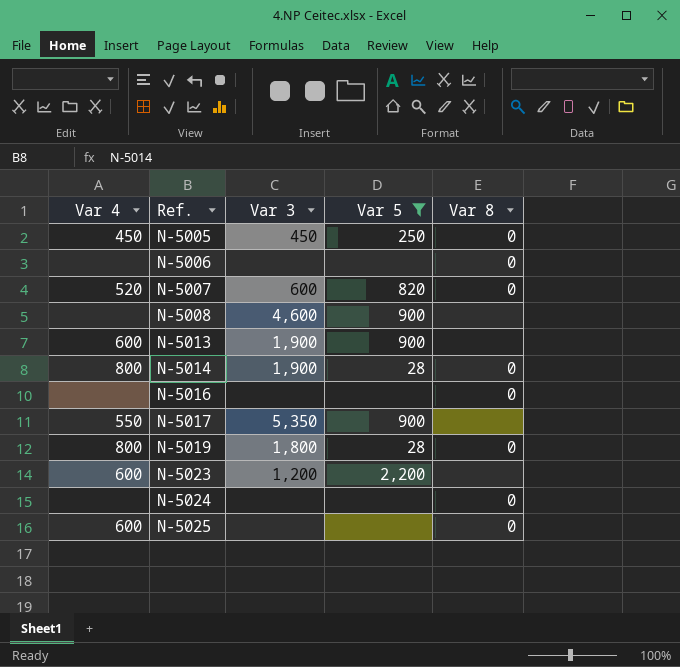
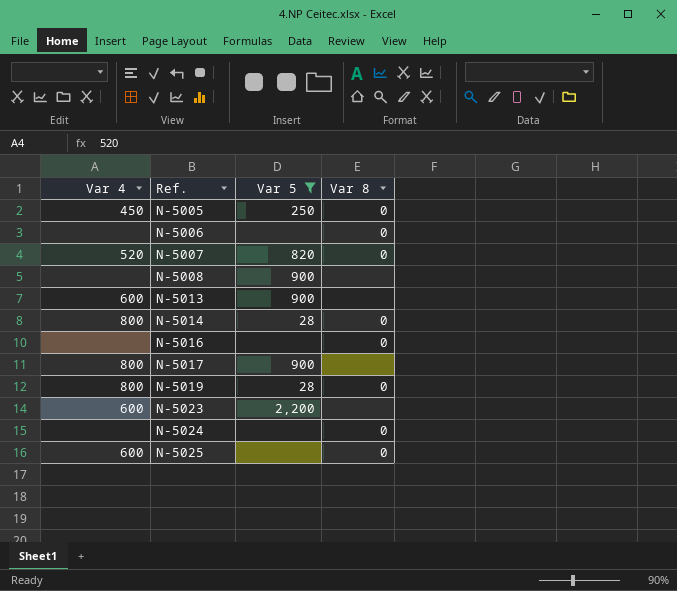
column Var 3 | position: 3 -> none
N-5017 | Var 4: 550 -> 800

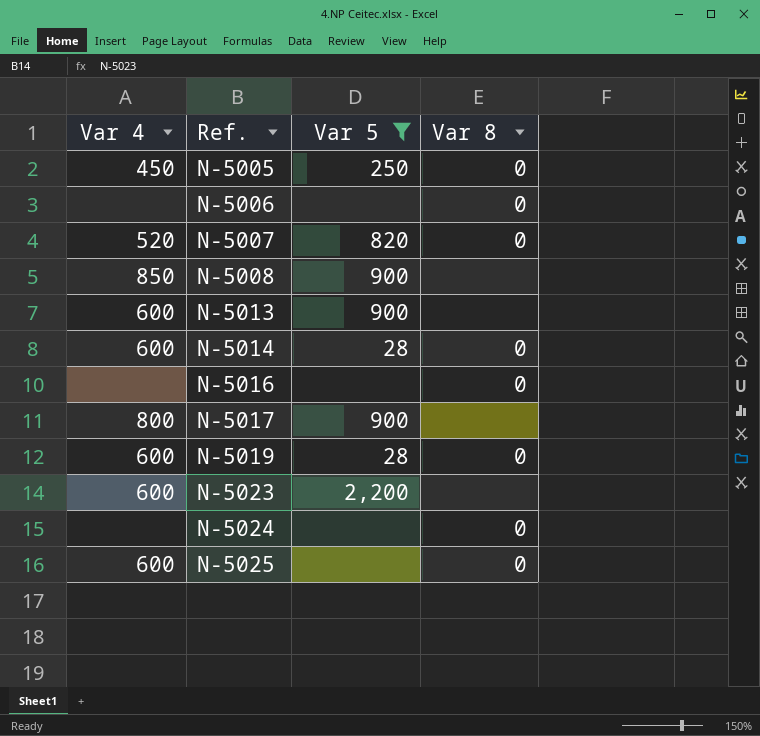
N-5008 | Var 4: none -> 850
N-5014 | Var 4: 800 -> 600
N-5019 | Var 4: 800 -> 600

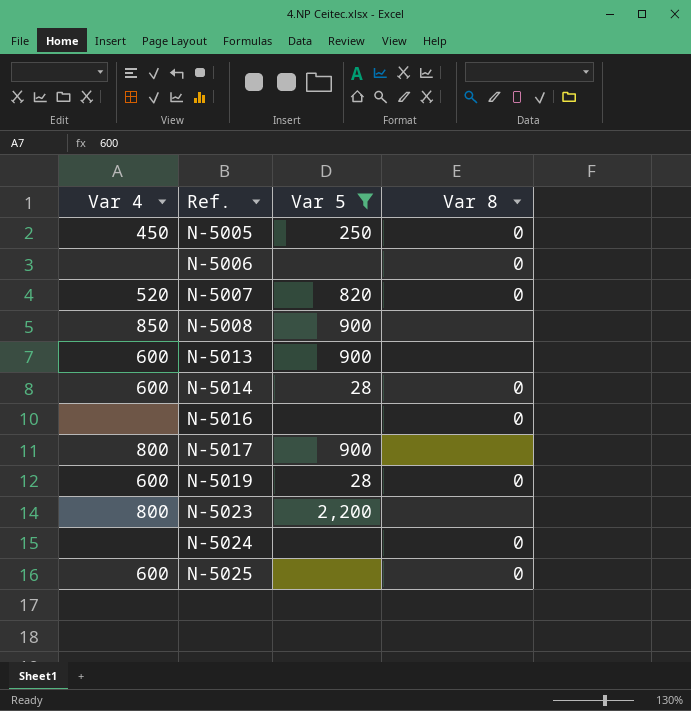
N-5023 | Var 4: 600 -> 800

